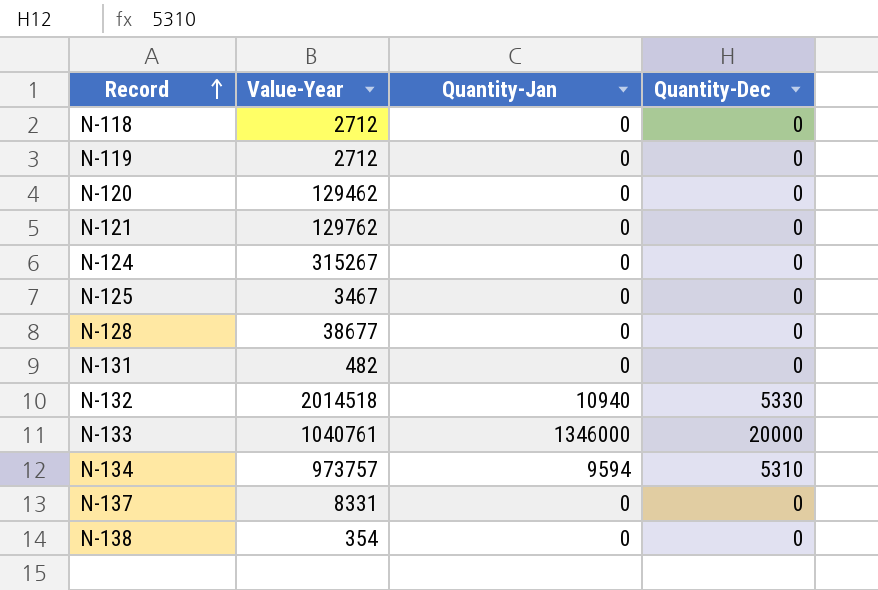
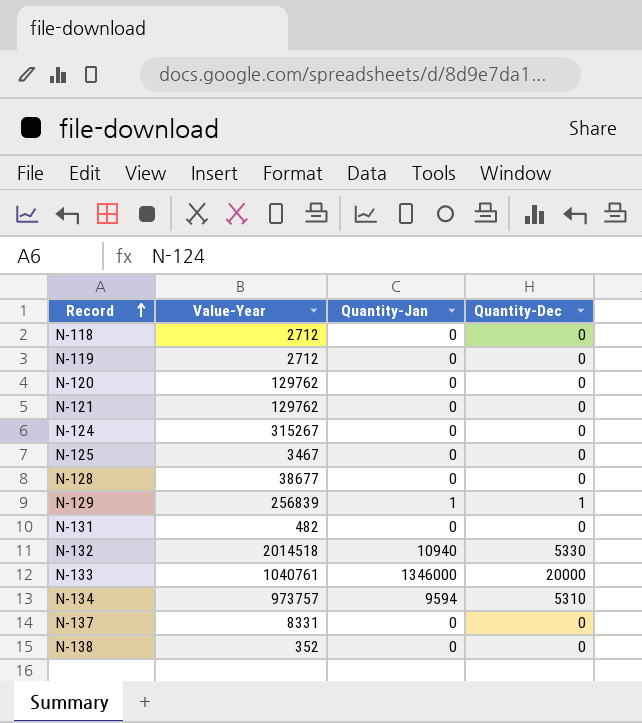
N-120 | Value-Year: 129462 -> 129762
row N-129: none -> 256839 | 1 | 1
N-138 | Value-Year: 354 -> 352

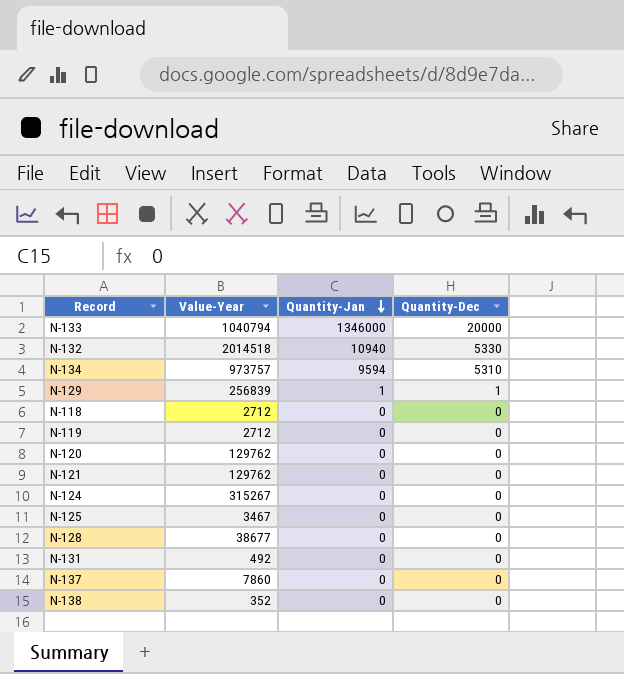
row order: Record ascending -> Quantity-Jan descending
N-133 | Value-Year: 1040761 -> 1040794
N-131 | Value-Year: 482 -> 492
N-137 | Value-Year: 8331 -> 7860

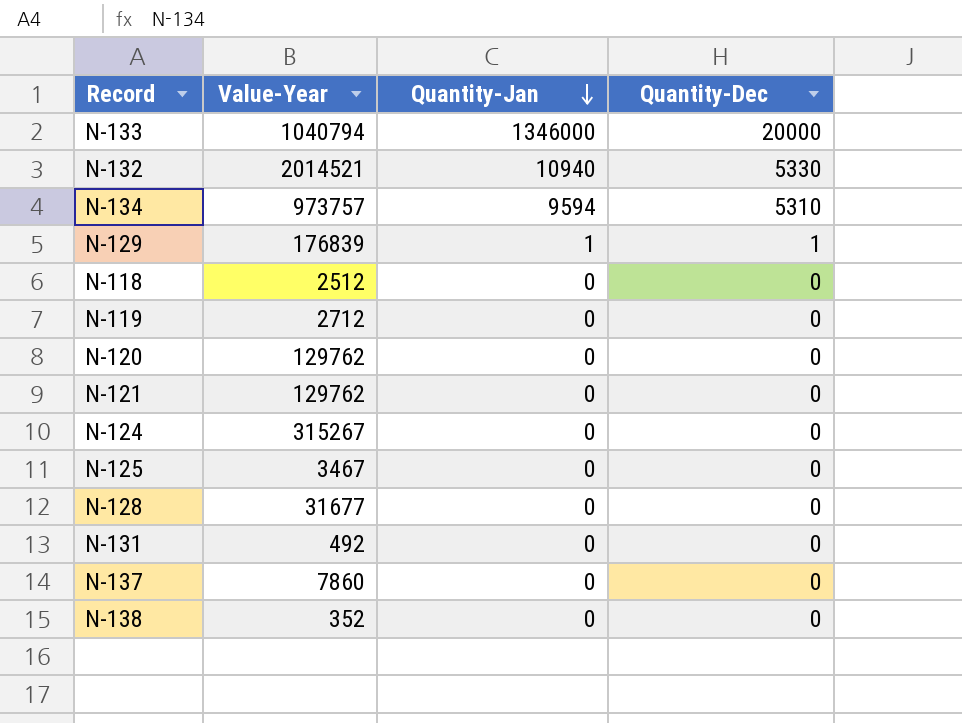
N-132 | Value-Year: 2014518 -> 2014521
N-129 | Value-Year: 256839 -> 176839
N-118 | Value-Year: 2712 -> 2512
N-128 | Value-Year: 38677 -> 31677

